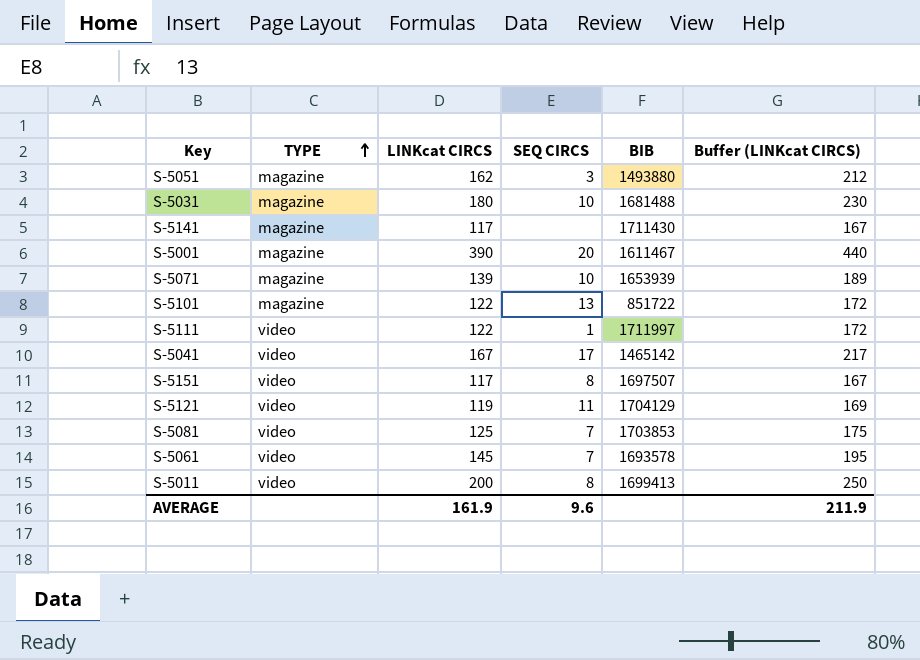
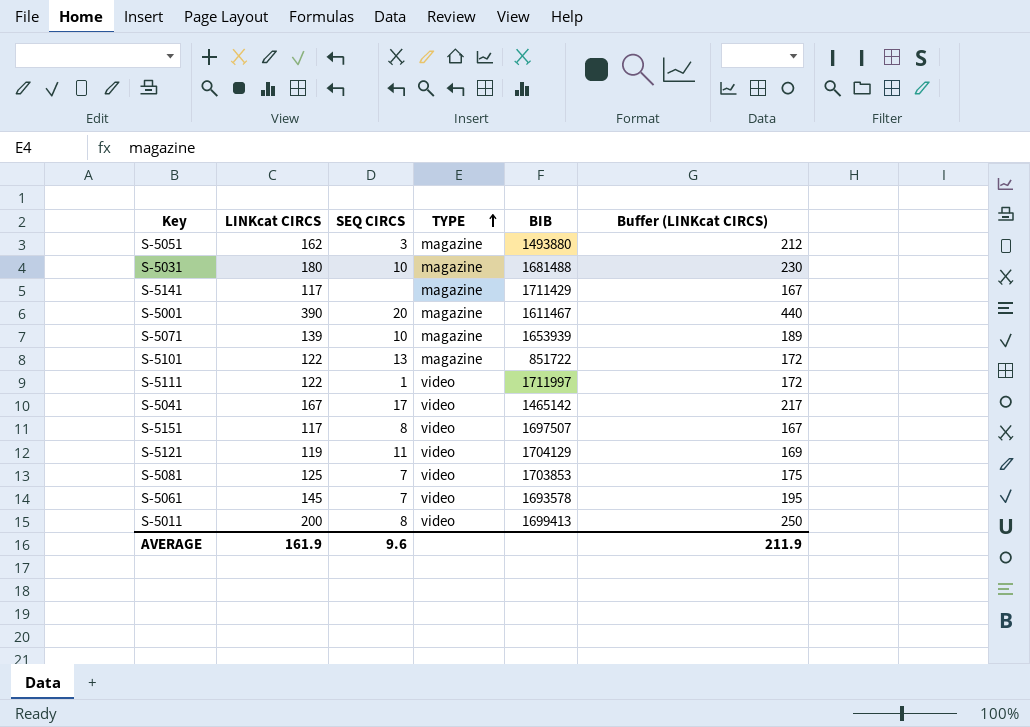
column TYPE | position: 2 -> 4
S-5141 | BIB: 1711430 -> 1711429

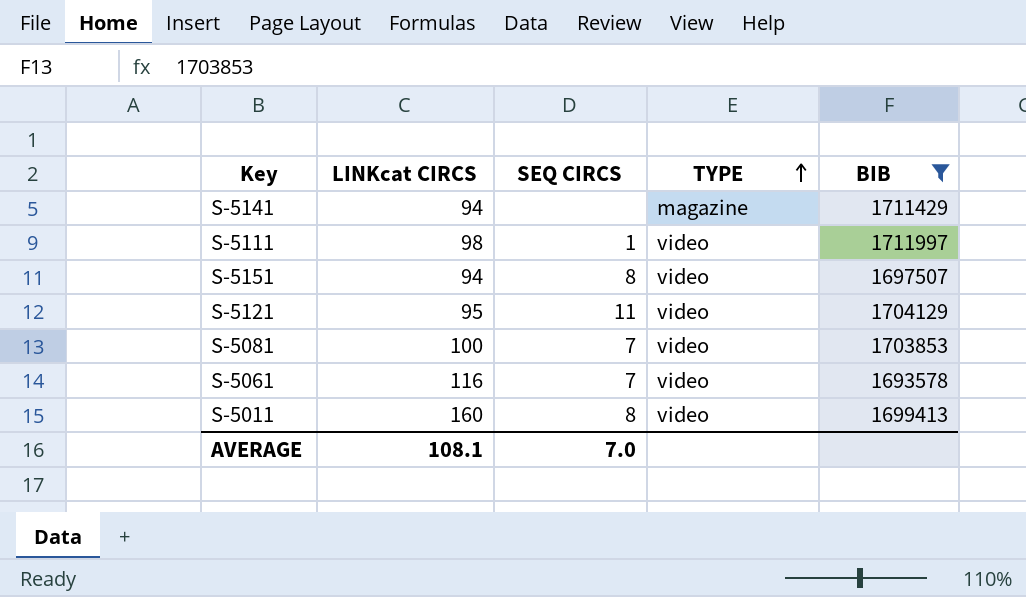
filter: none -> BIB >= 1693578
column Buffer (LINKcat CIRCS) | formula: [LINKcat CIRCS] + 50 -> none
S-5141 | LINKcat CIRCS: 117 -> 94
S-5111 | LINKcat CIRCS: 122 -> 98
S-5151 | LINKcat CIRCS: 117 -> 94
S-5121 | LINKcat CIRCS: 119 -> 95
S-5081 | LINKcat CIRCS: 125 -> 100
S-5061 | LINKcat CIRCS: 145 -> 116
S-5011 | LINKcat CIRCS: 200 -> 160
AVERAGE | LINKcat CIRCS: 161.9 -> 108.1
AVERAGE | SEQ CIRCS: 9.6 -> 7.0

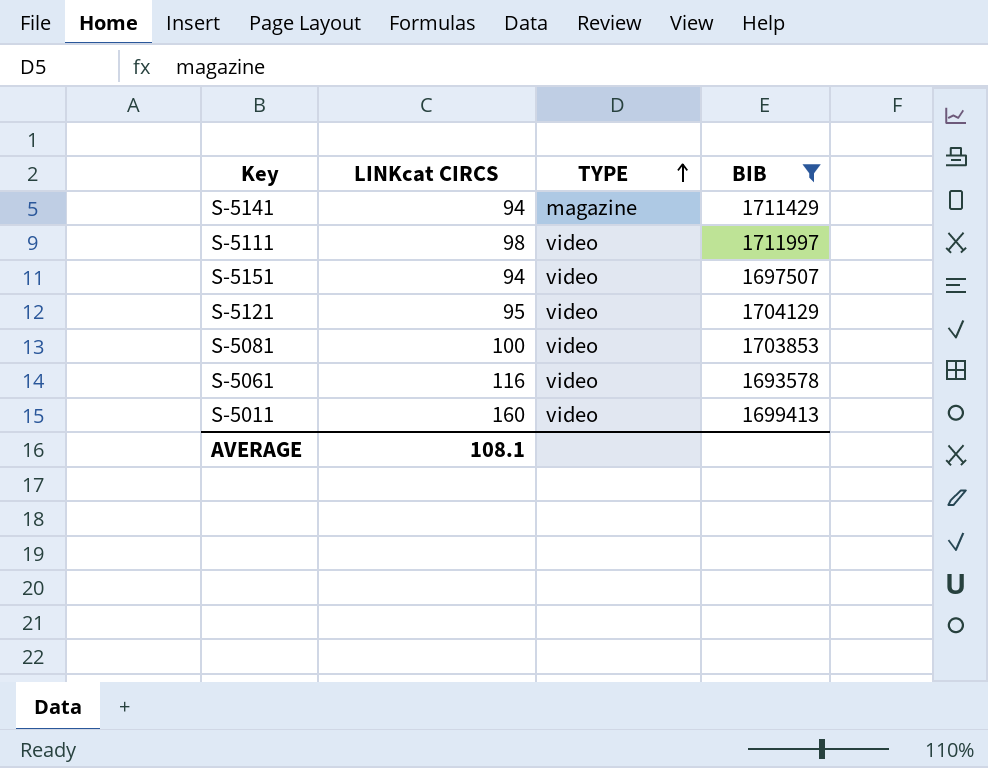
column SEQ CIRCS | position: 3 -> none

